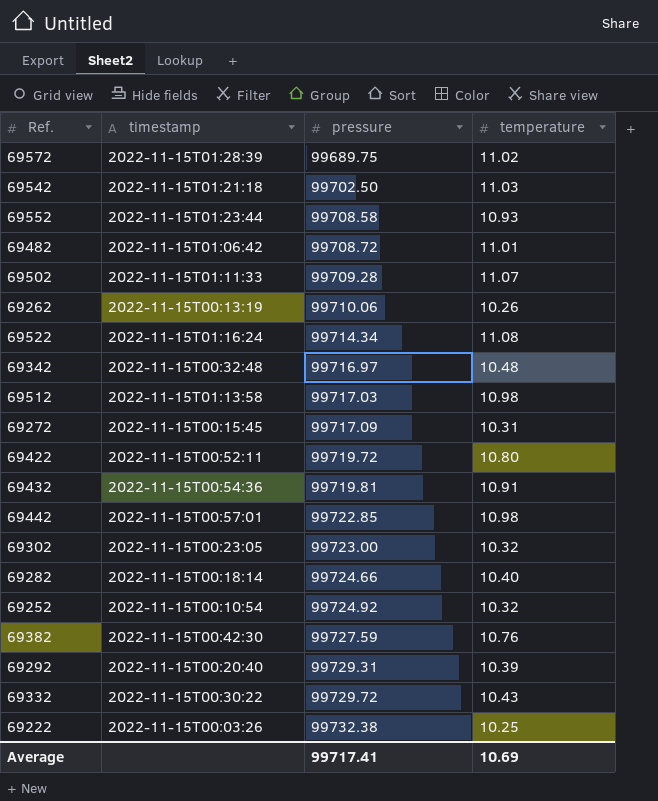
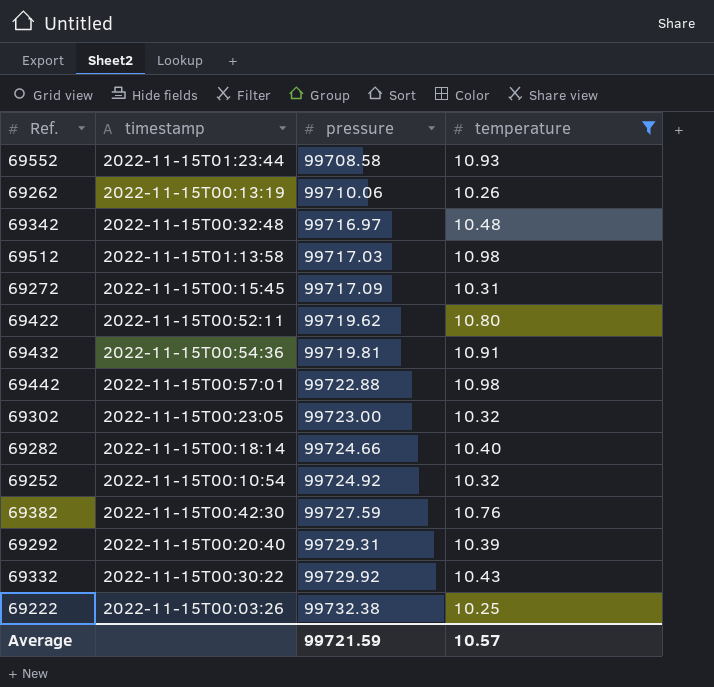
filter: none -> temperature <= 10.98
69422 | pressure: 99719.72 -> 99719.62
69442 | pressure: 99722.85 -> 99722.88
69332 | pressure: 99729.72 -> 99729.92
Average | pressure: 99717.41 -> 99721.59
Average | temperature: 10.69 -> 10.57

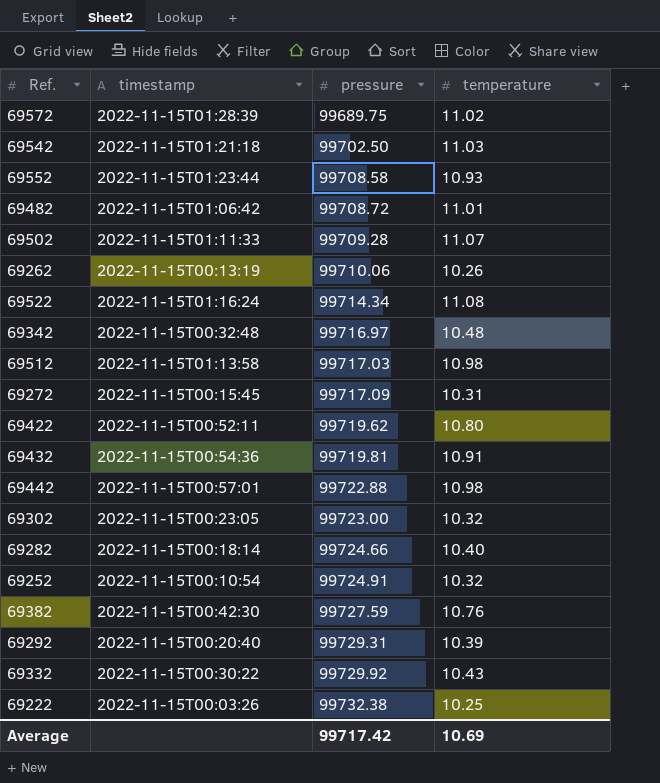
filter: temperature <= 10.98 -> none
69252 | pressure: 99724.92 -> 99724.91
Average | pressure: 99721.59 -> 99717.42
Average | temperature: 10.57 -> 10.69

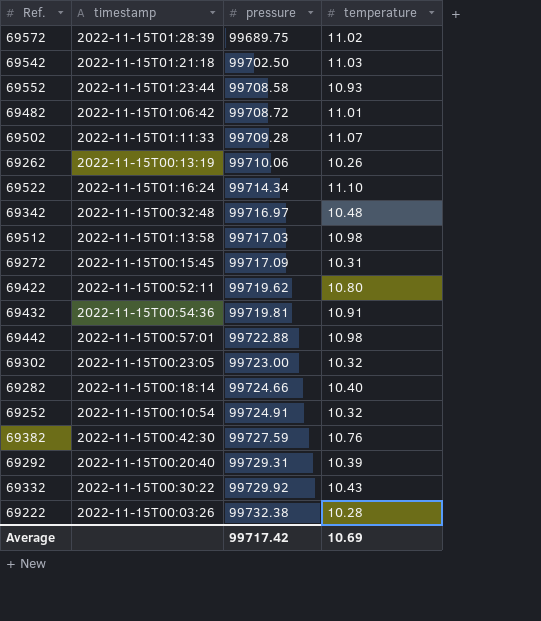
69522 | temperature: 11.08 -> 11.10
69222 | temperature: 10.25 -> 10.28

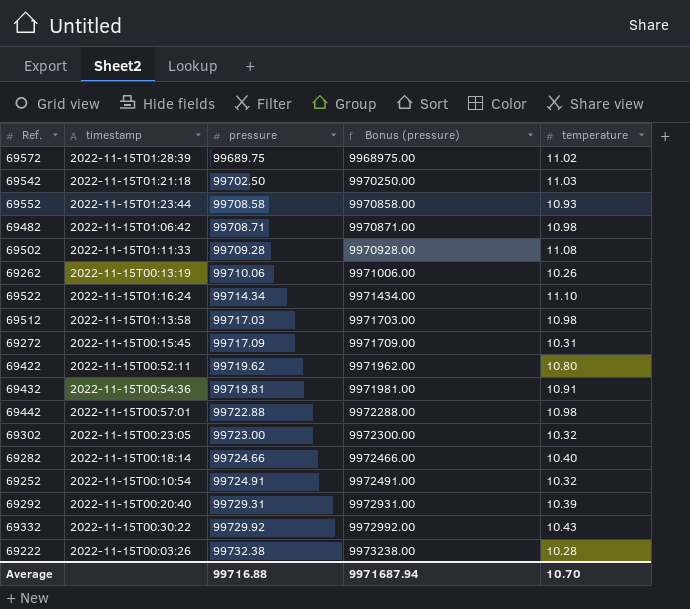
column Bonus (pressure) | formula: none -> [pressure] * 100
row 69342: 2022-11-15T00:32:48 | 99716.97 | 10.48 -> none
row 69382: 2022-11-15T00:42:30 | 99727.59 | 10.76 -> none
69482 | pressure: 99708.72 -> 99708.71
69482 | temperature: 11.01 -> 10.98
69502 | temperature: 11.07 -> 11.08
Average | pressure: 99717.42 -> 99716.88
Average | temperature: 10.69 -> 10.70

